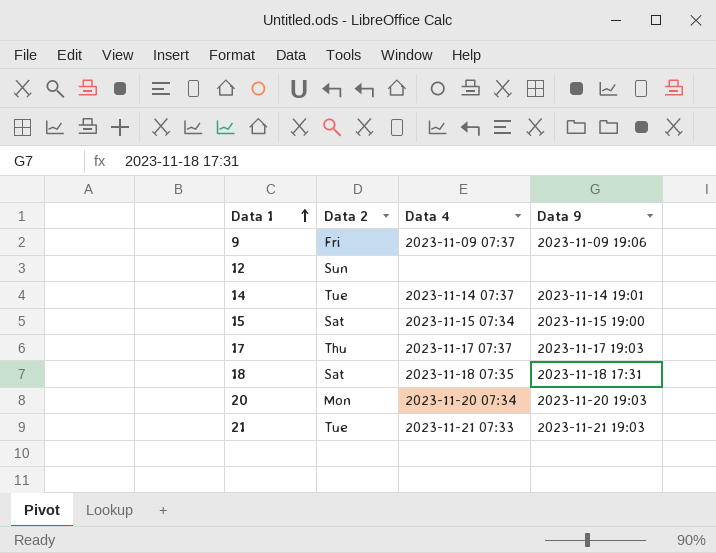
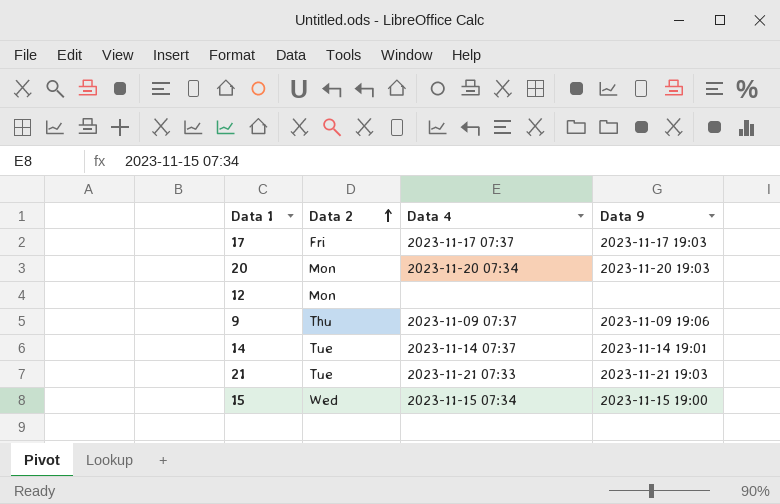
row order: Data 1 ascending -> Data 2 ascending
row 18: Sat | 2023-11-18 07:35 | 2023-11-18 17:31 -> none
17 | Data 2: Thu -> Fri
12 | Data 2: Sun -> Mon
9 | Data 2: Fri -> Thu
15 | Data 2: Sat -> Wed

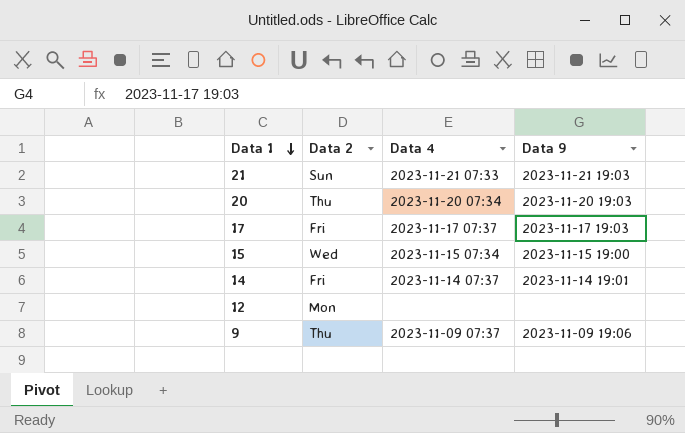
row order: Data 2 ascending -> Data 1 descending
21 | Data 2: Tue -> Sun
20 | Data 2: Mon -> Thu
14 | Data 2: Tue -> Fri

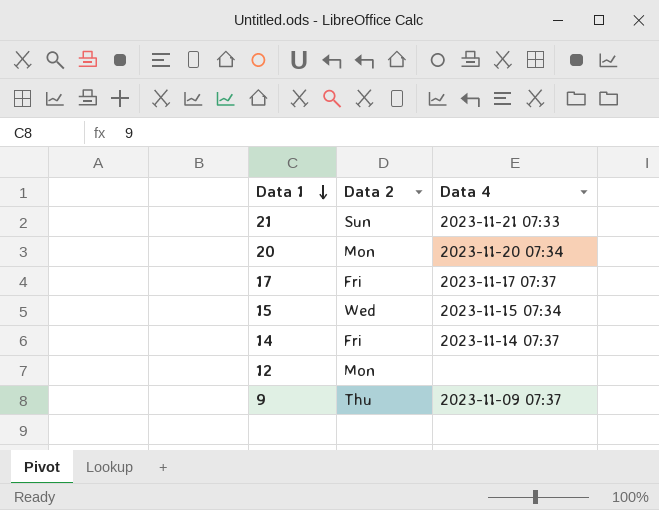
column Data 9 | position: 4 -> none
20 | Data 2: Thu -> Mon

